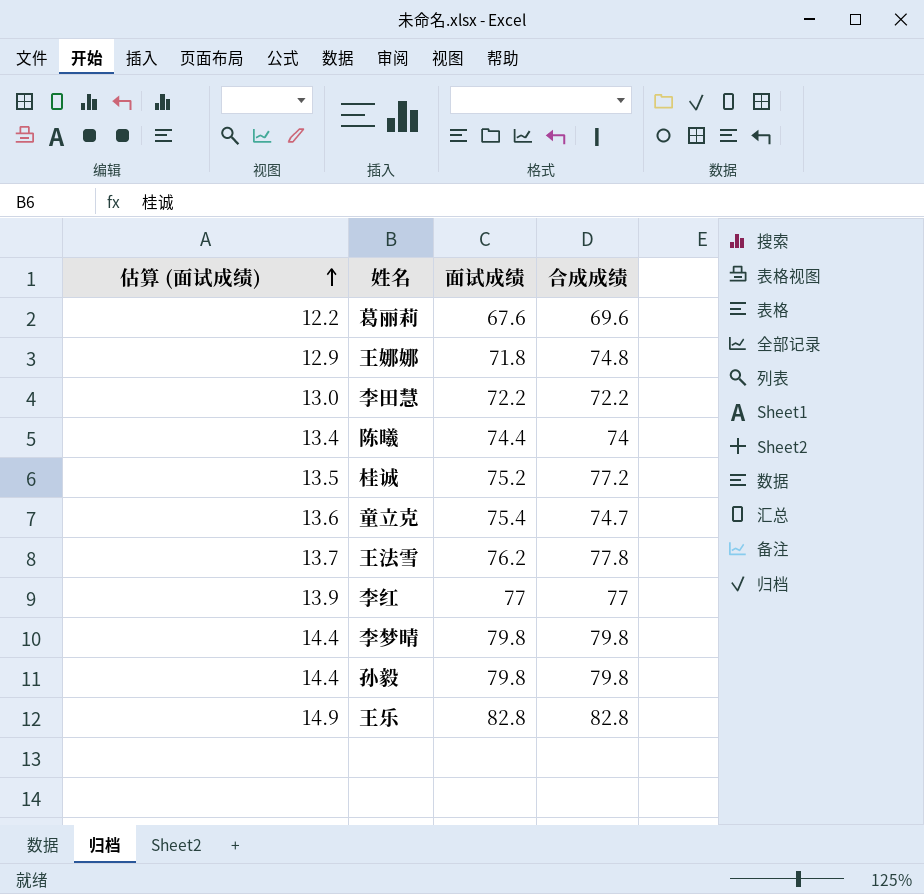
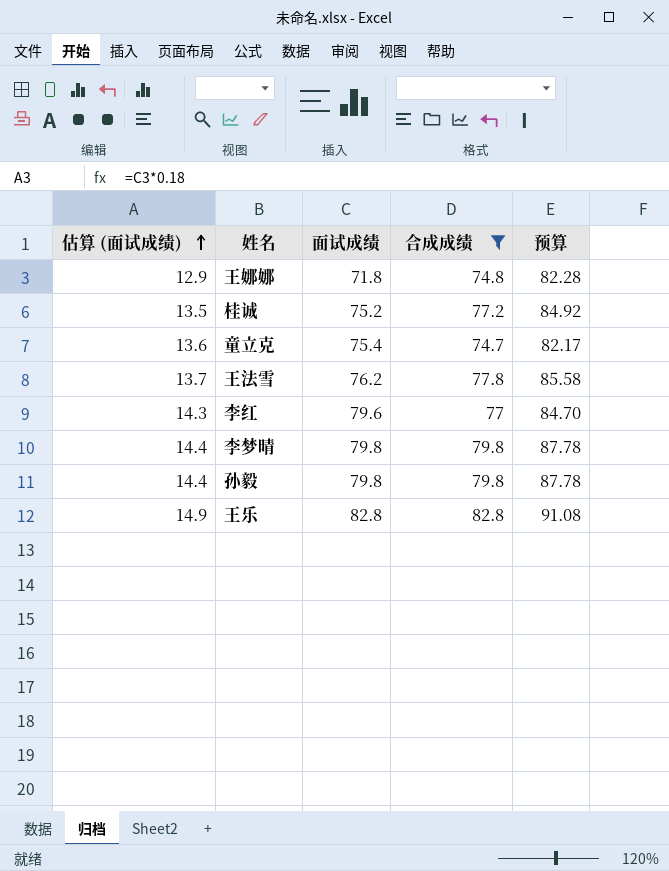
filter: none -> 合成成绩 >= 74.7
column 预算 | formula: none -> [合成成绩] * 1.1
李红 | 估算 (面试成绩): 13.9 -> 14.3
李红 | 面试成绩: 77 -> 79.6

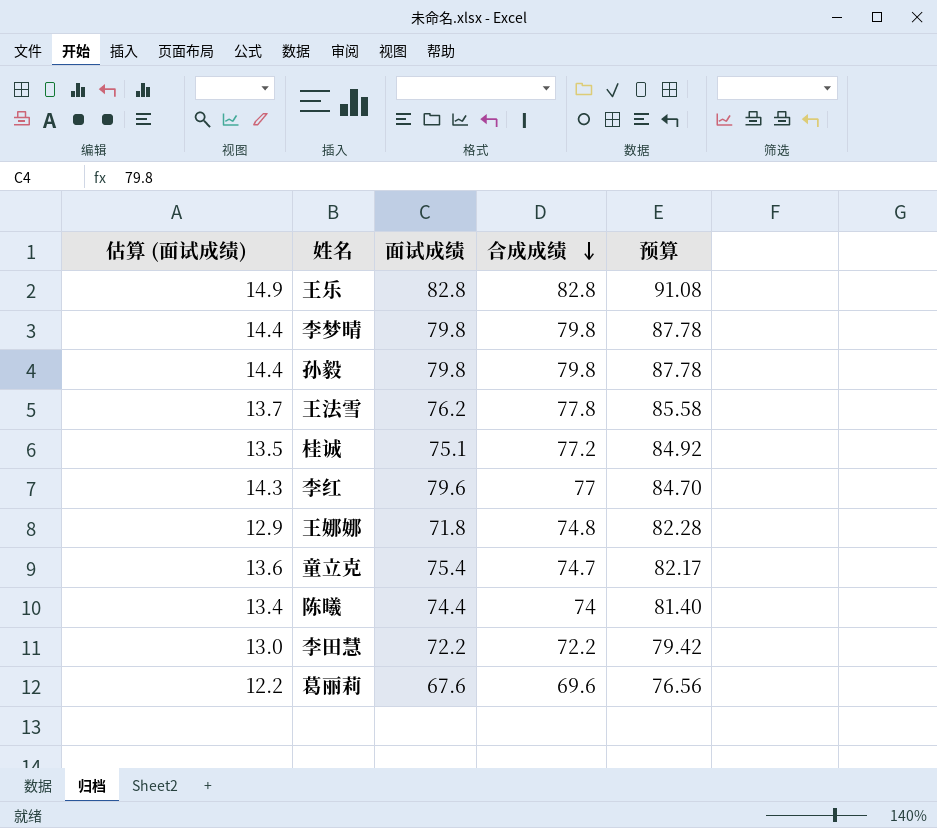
filter: 合成成绩 >= 74.7 -> none
row order: 估算 (面试成绩) ascending -> 合成成绩 descending
桂诚 | 面试成绩: 75.2 -> 75.1

